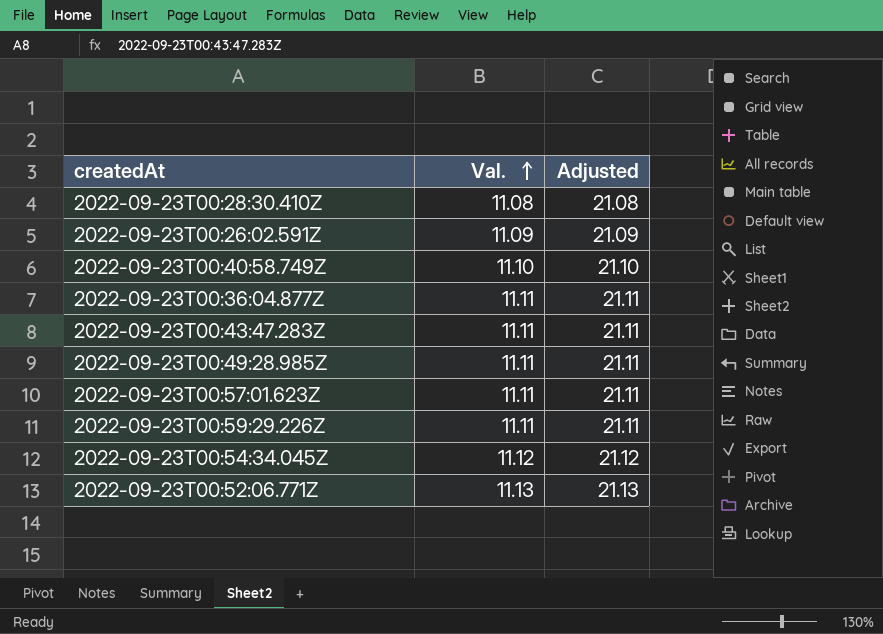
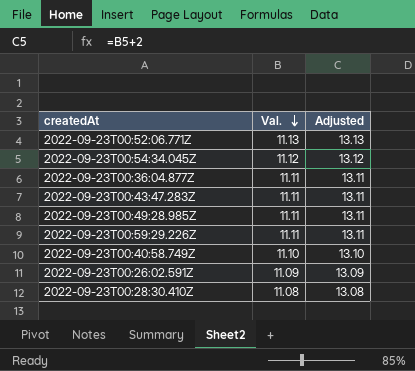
row order: Val. ascending -> Val. descending
column Adjusted | formula: [Val.] + 10 -> [Val.] + 2
row 2022-09-23T00:57:01.623Z: 11.11 | 21.11 -> none

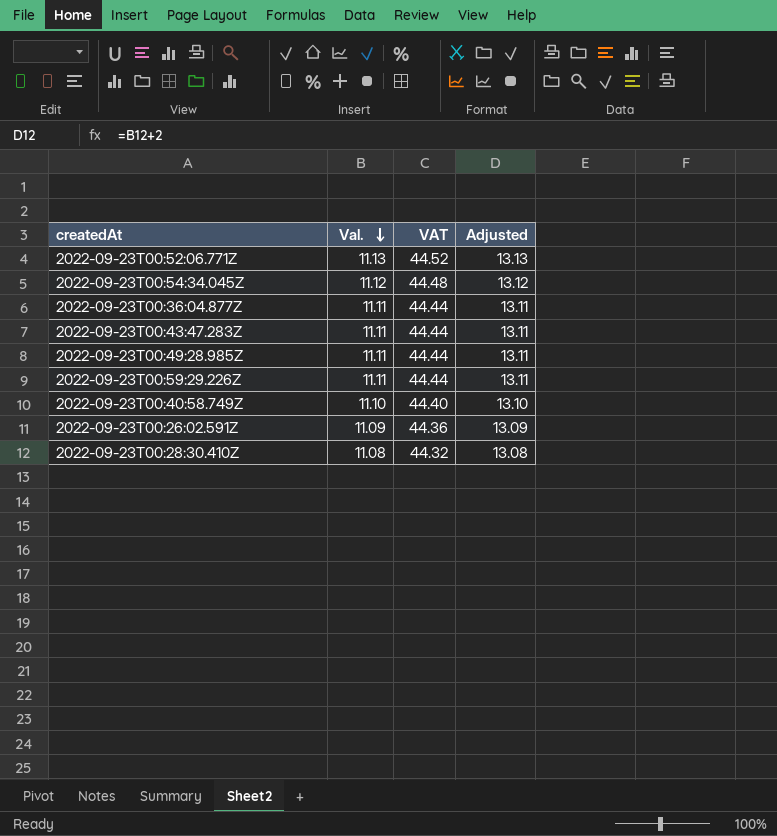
column VAT | formula: none -> [Val.] * 4

